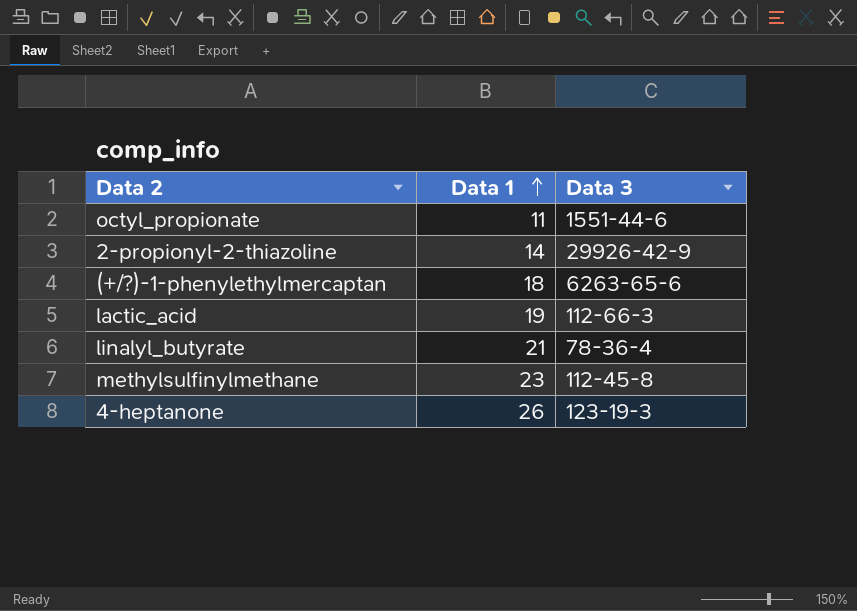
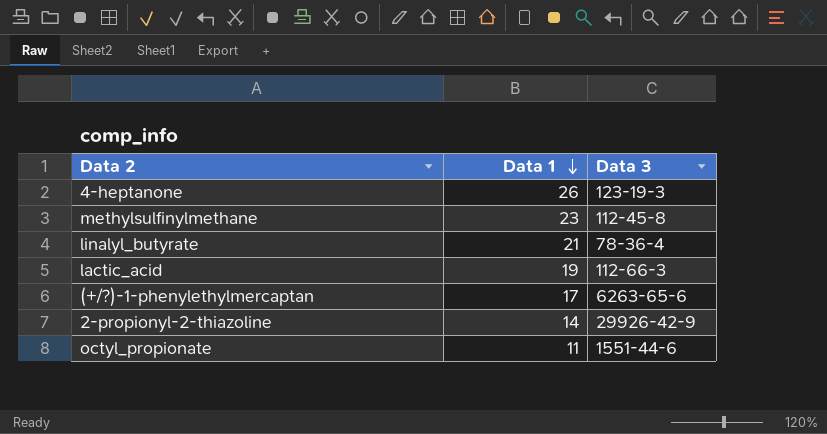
row order: Data 1 ascending -> Data 1 descending
(+/?)-1-phenylethylmercaptan | Data 1: 18 -> 17

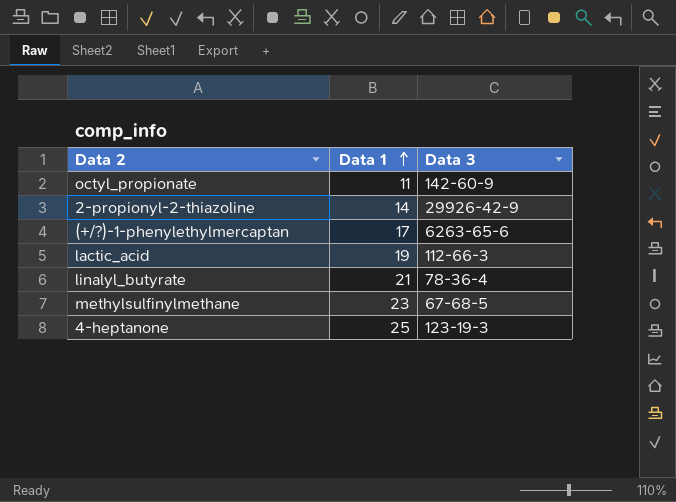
row order: Data 1 descending -> Data 1 ascending
octyl_propionate | Data 3: 1551-44-6 -> 142-60-9
methylsulfinylmethane | Data 3: 112-45-8 -> 67-68-5
4-heptanone | Data 1: 26 -> 25

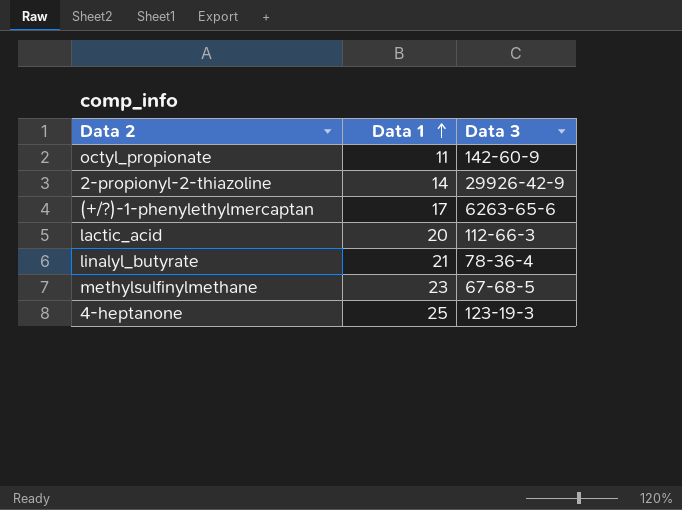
lactic_acid | Data 1: 19 -> 20

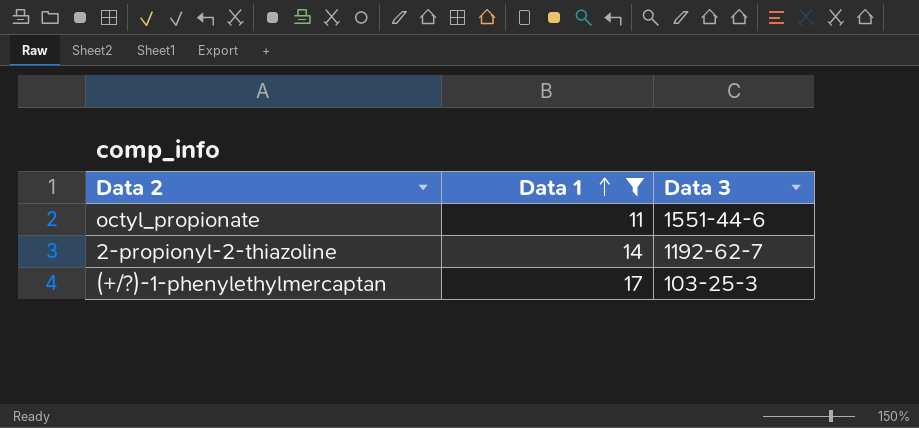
filter: none -> Data 1 <= 17
octyl_propionate | Data 3: 142-60-9 -> 1551-44-6
2-propionyl-2-thiazoline | Data 3: 29926-42-9 -> 1192-62-7
(+/?)-1-phenylethylmercaptan | Data 3: 6263-65-6 -> 103-25-3

